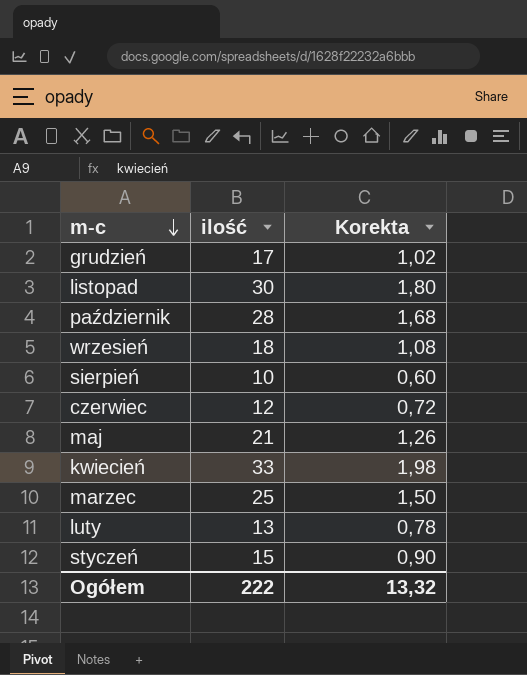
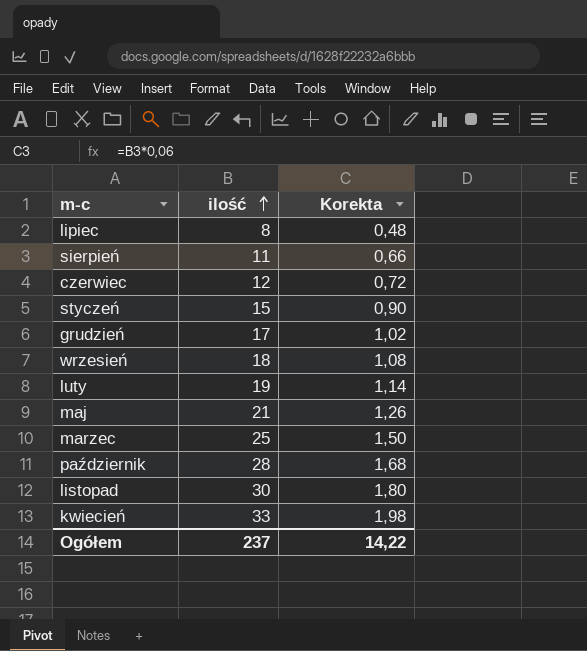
row order: m-c descending -> ilość ascending
row lipiec: none -> 8 | 0,48
sierpień | ilość: 10 -> 11
sierpień | Korekta: 0,60 -> 0,66
luty | ilość: 13 -> 19
luty | Korekta: 0,78 -> 1,14
Ogółem | ilość: 222 -> 237
Ogółem | Korekta: 13,32 -> 14,22

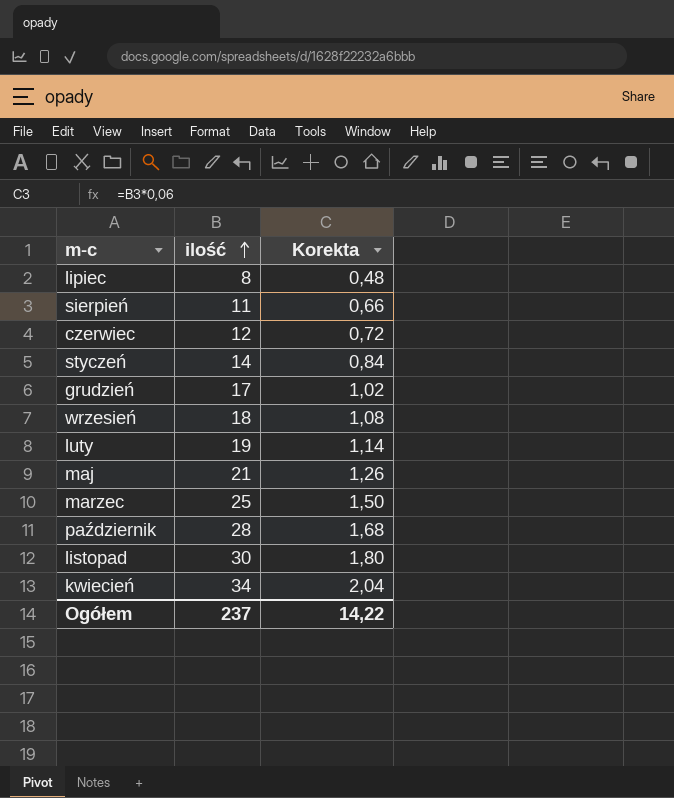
styczeń | ilość: 15 -> 14
styczeń | Korekta: 0,90 -> 0,84
kwiecień | ilość: 33 -> 34
kwiecień | Korekta: 1,98 -> 2,04

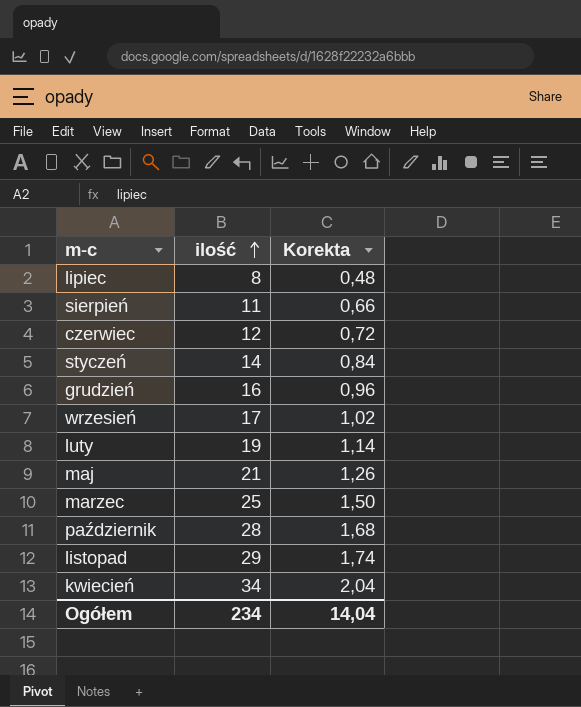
grudzień | ilość: 17 -> 16
grudzień | Korekta: 1,02 -> 0,96
wrzesień | ilość: 18 -> 17
wrzesień | Korekta: 1,08 -> 1,02
listopad | ilość: 30 -> 29
listopad | Korekta: 1,80 -> 1,74
Ogółem | ilość: 237 -> 234
Ogółem | Korekta: 14,22 -> 14,04

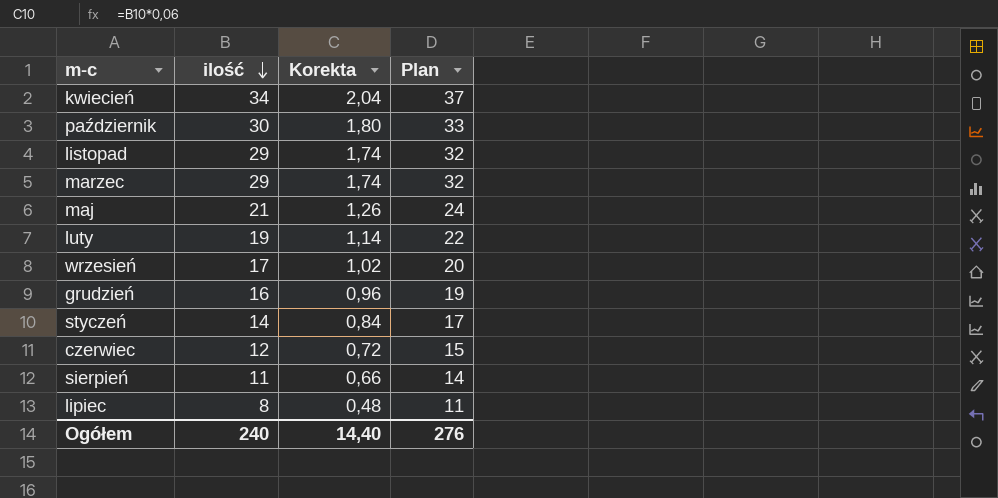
row order: ilość ascending -> ilość descending
column Plan | formula: none -> [ilość] + 3
październik | ilość: 28 -> 30
październik | Korekta: 1,68 -> 1,80
marzec | ilość: 25 -> 29
marzec | Korekta: 1,50 -> 1,74
Ogółem | ilość: 234 -> 240
Ogółem | Korekta: 14,04 -> 14,40

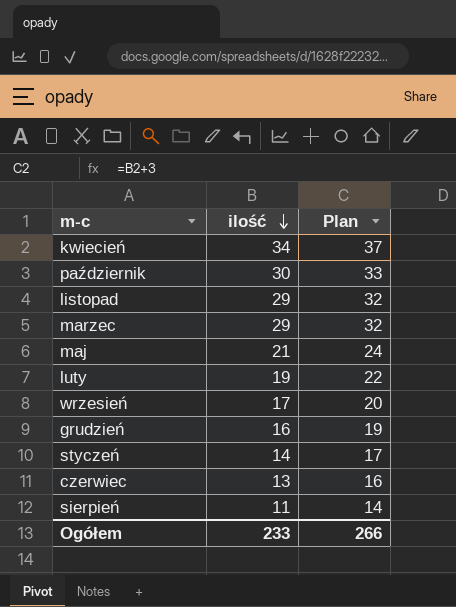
column Korekta | formula: [ilość] * 0,06 -> none
row lipiec: 8 | 0,48 | 11 -> none
czerwiec | ilość: 12 -> 13
czerwiec | Plan: 15 -> 16
Ogółem | ilość: 240 -> 233
Ogółem | Plan: 276 -> 266

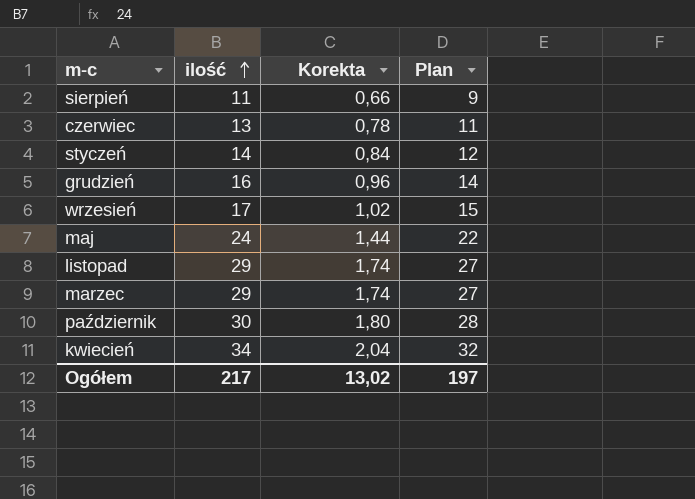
row order: ilość descending -> ilość ascending
column Korekta | formula: none -> [ilość] * 0,06
column Plan | formula: [ilość] + 3 -> [ilość] - 2
row luty: 19 | 22 -> none
maj | ilość: 21 -> 24
Ogółem | ilość: 233 -> 217
Ogółem | Plan: 266 -> 197

